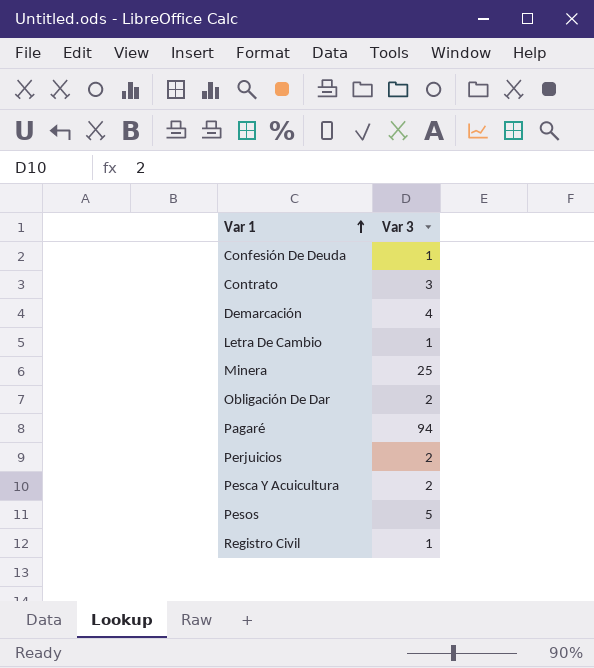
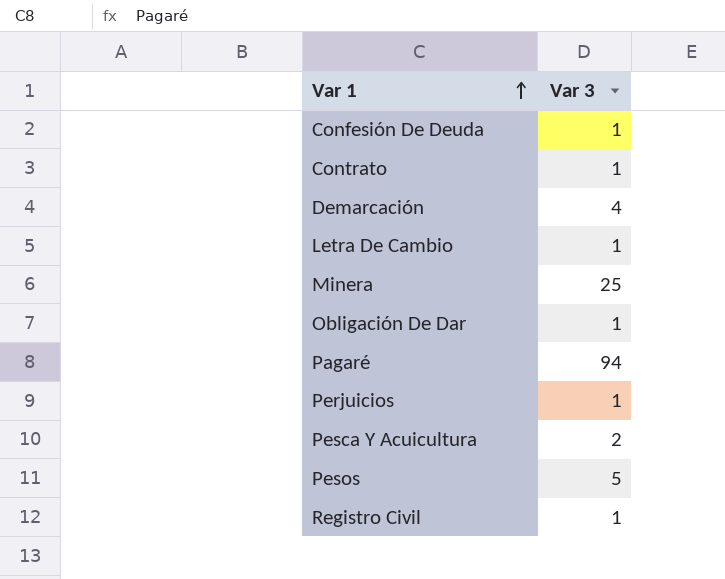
Contrato | Var 3: 3 -> 1
Obligación De Dar | Var 3: 2 -> 1
Perjuicios | Var 3: 2 -> 1

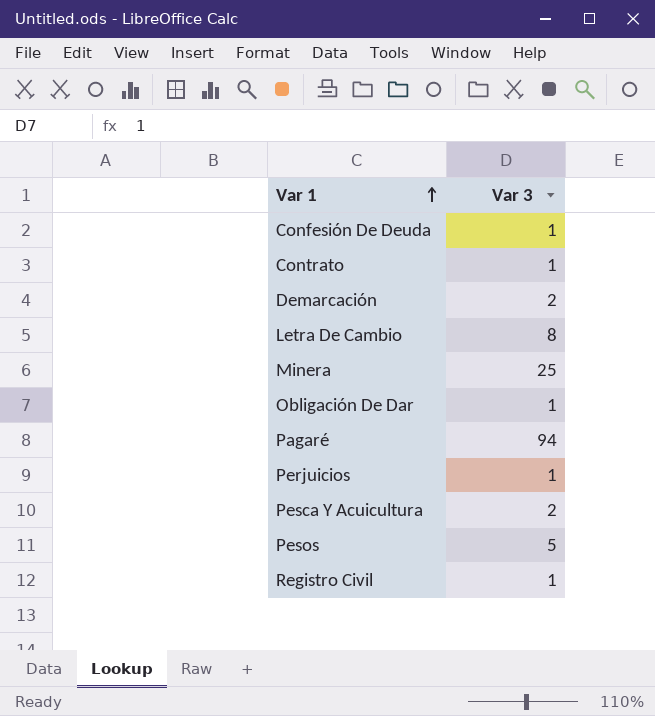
Demarcación | Var 3: 4 -> 2
Letra De Cambio | Var 3: 1 -> 8

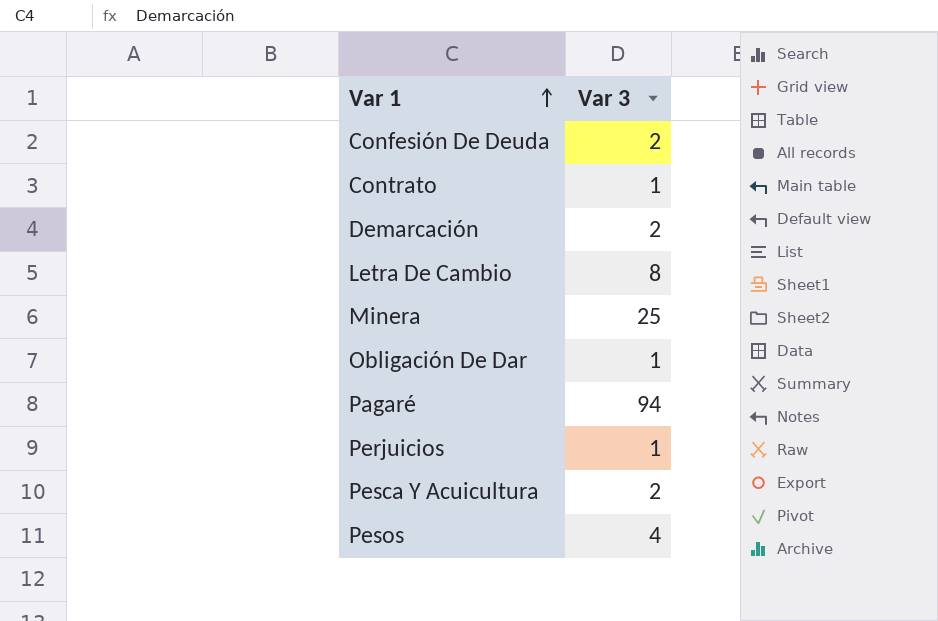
row Registro Civil: 1 -> none
Confesión De Deuda | Var 3: 1 -> 2
Pesos | Var 3: 5 -> 4

